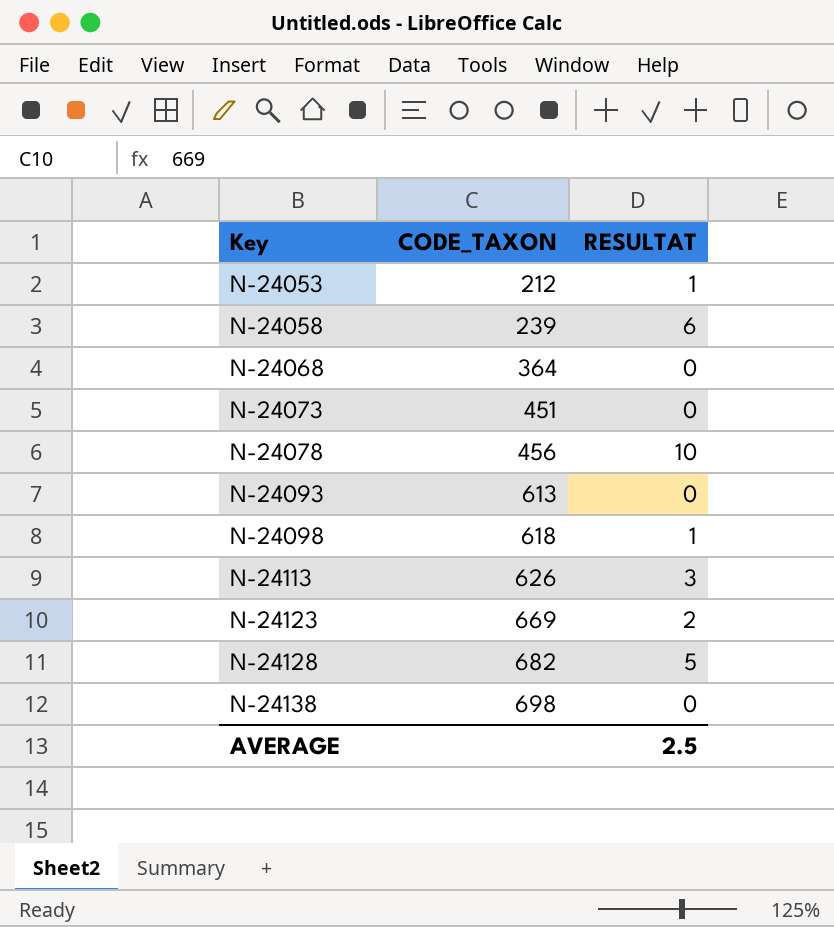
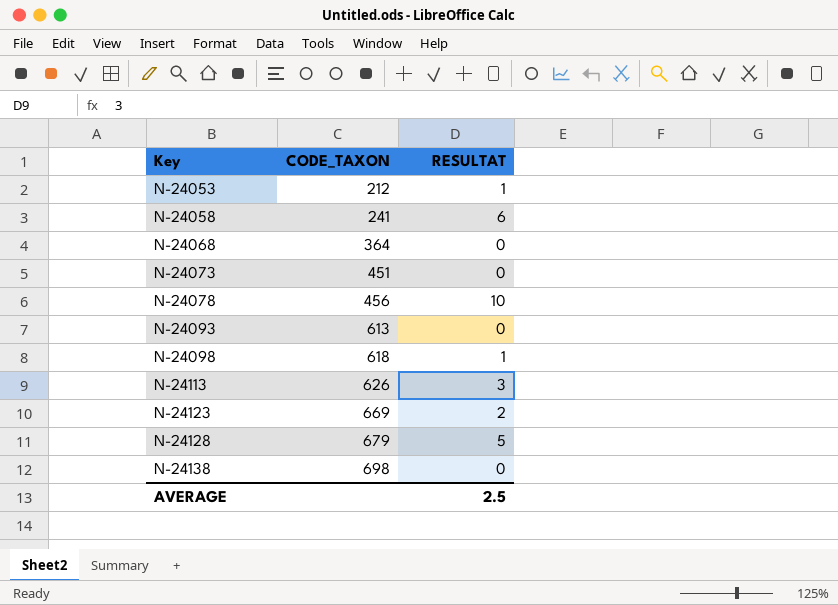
N-24058 | CODE_TAXON: 239 -> 241
N-24128 | CODE_TAXON: 682 -> 679

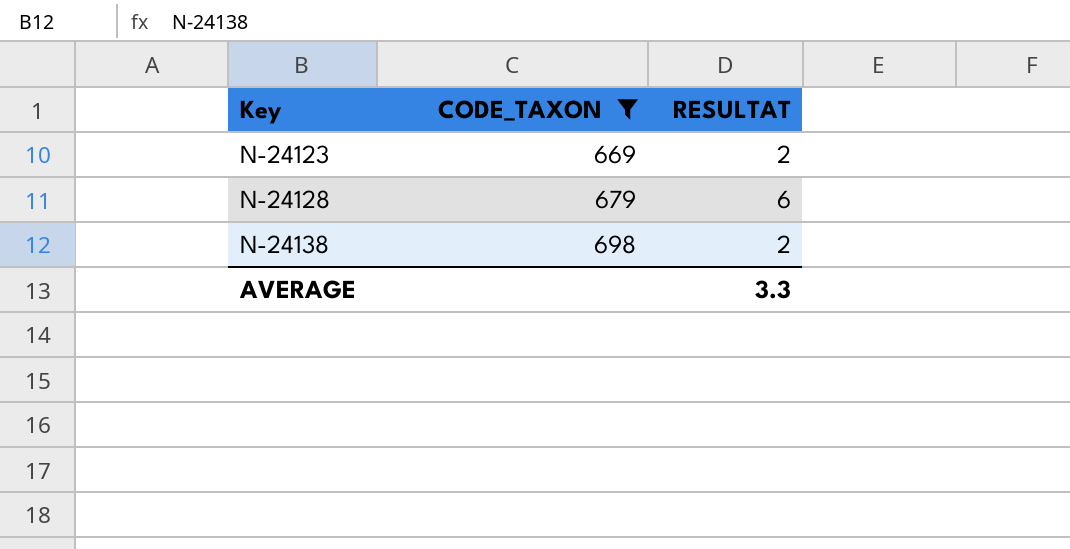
filter: none -> CODE_TAXON >= 669
N-24128 | RESULTAT: 5 -> 6
N-24138 | RESULTAT: 0 -> 2
AVERAGE | RESULTAT: 2.5 -> 3.3

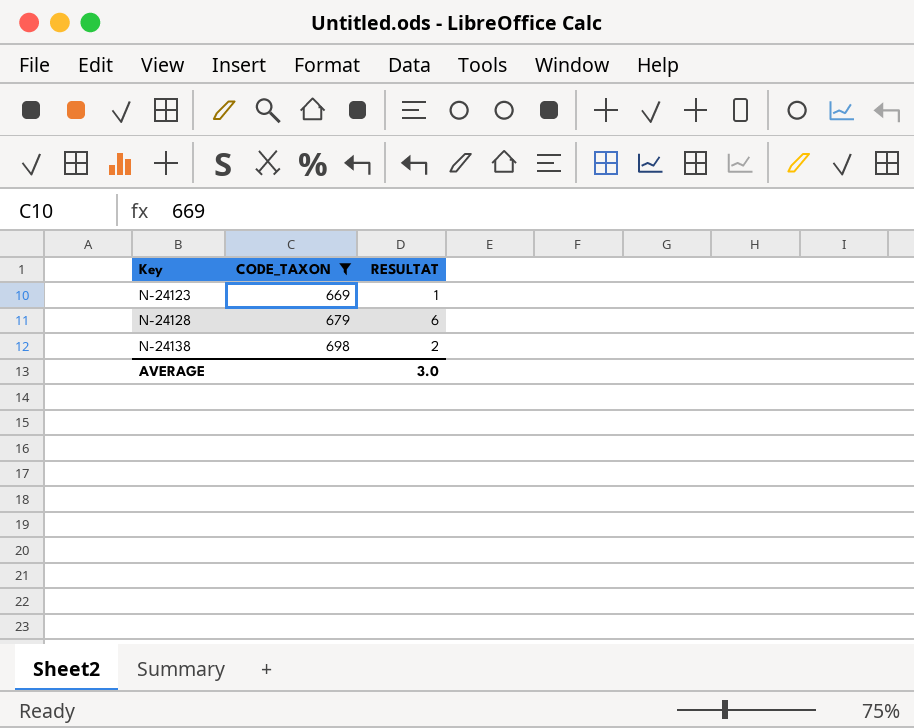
N-24123 | RESULTAT: 2 -> 1
AVERAGE | RESULTAT: 3.3 -> 3.0

